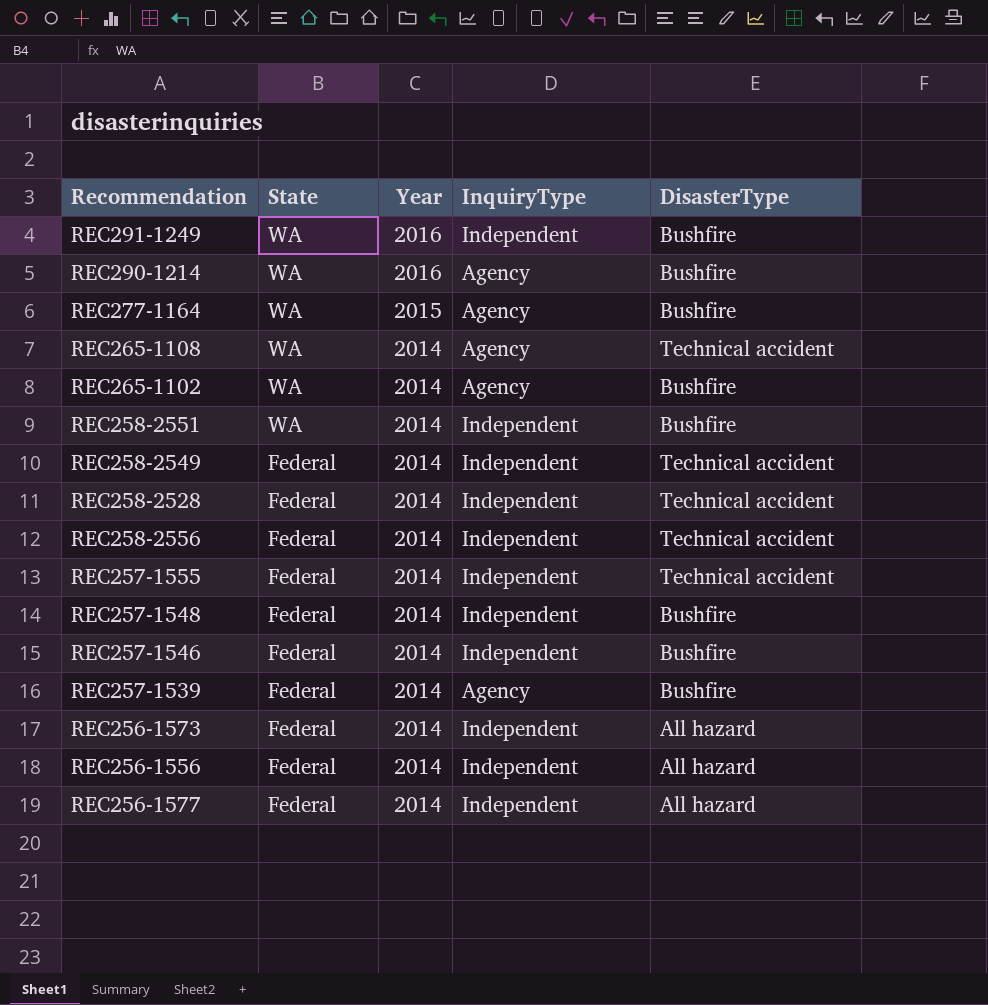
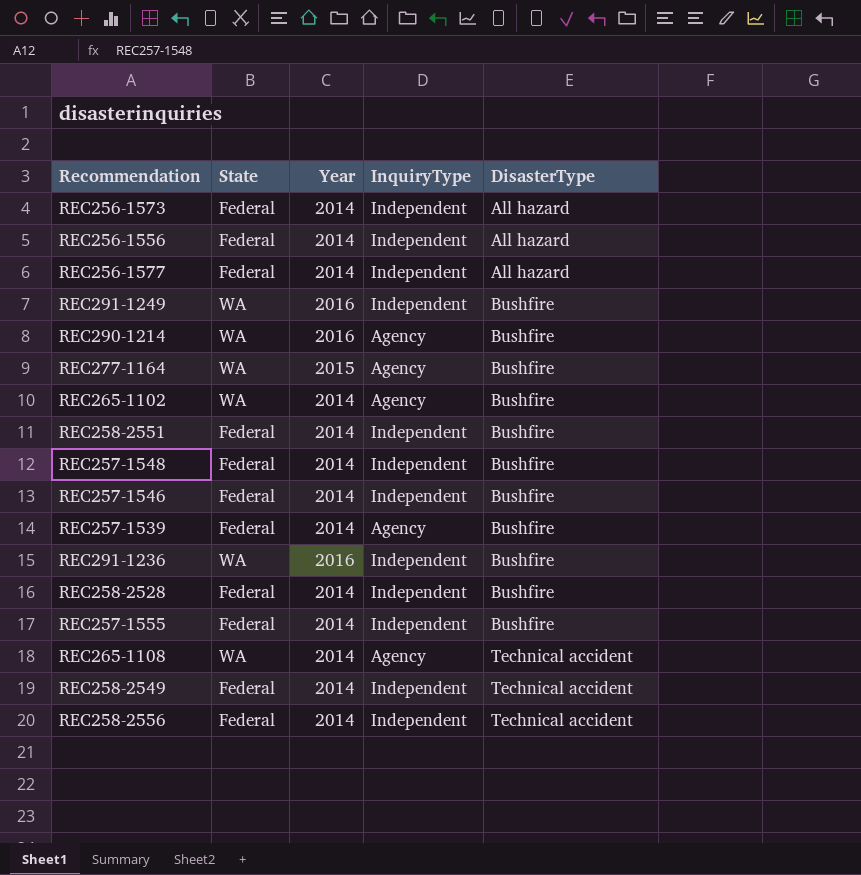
row order: State descending -> DisasterType ascending
REC258-2551 | State: WA -> Federal
row REC291-1236: none -> WA | 2016 | Independent | Bushfire
REC258-2528 | DisasterType: Technical accident -> Bushfire
REC257-1555 | DisasterType: Technical accident -> Bushfire

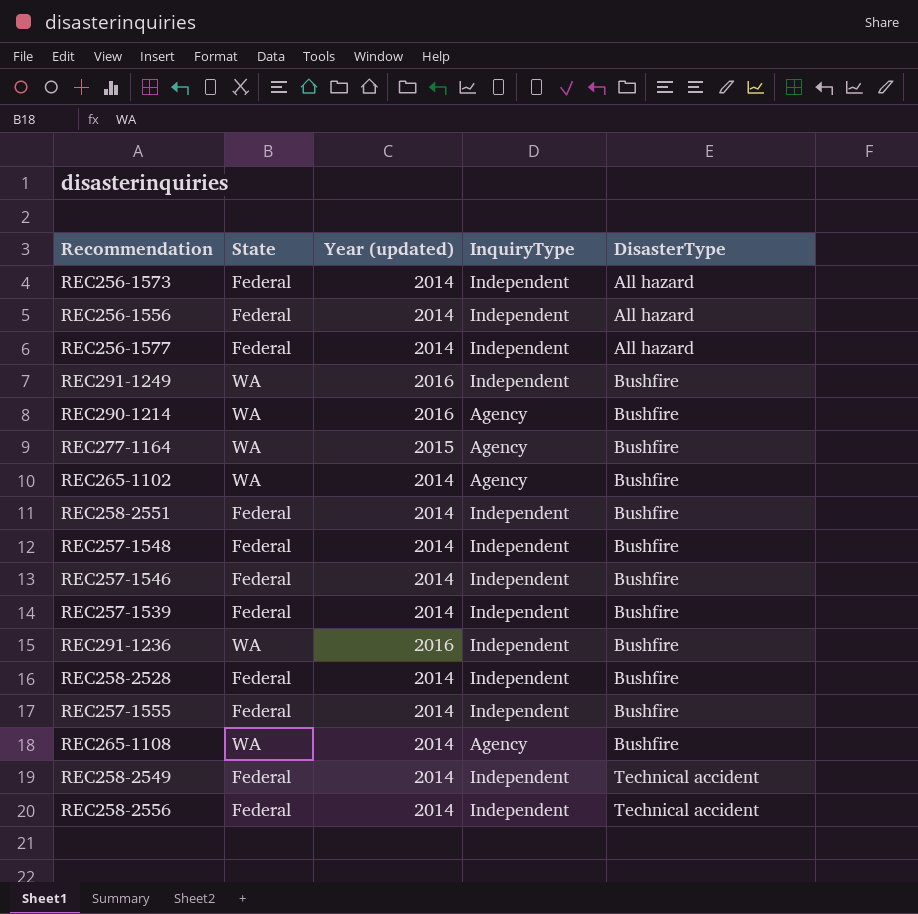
column name: Year -> Year (updated)
REC257-1539 | InquiryType: Agency -> Independent
REC265-1108 | DisasterType: Technical accident -> Bushfire

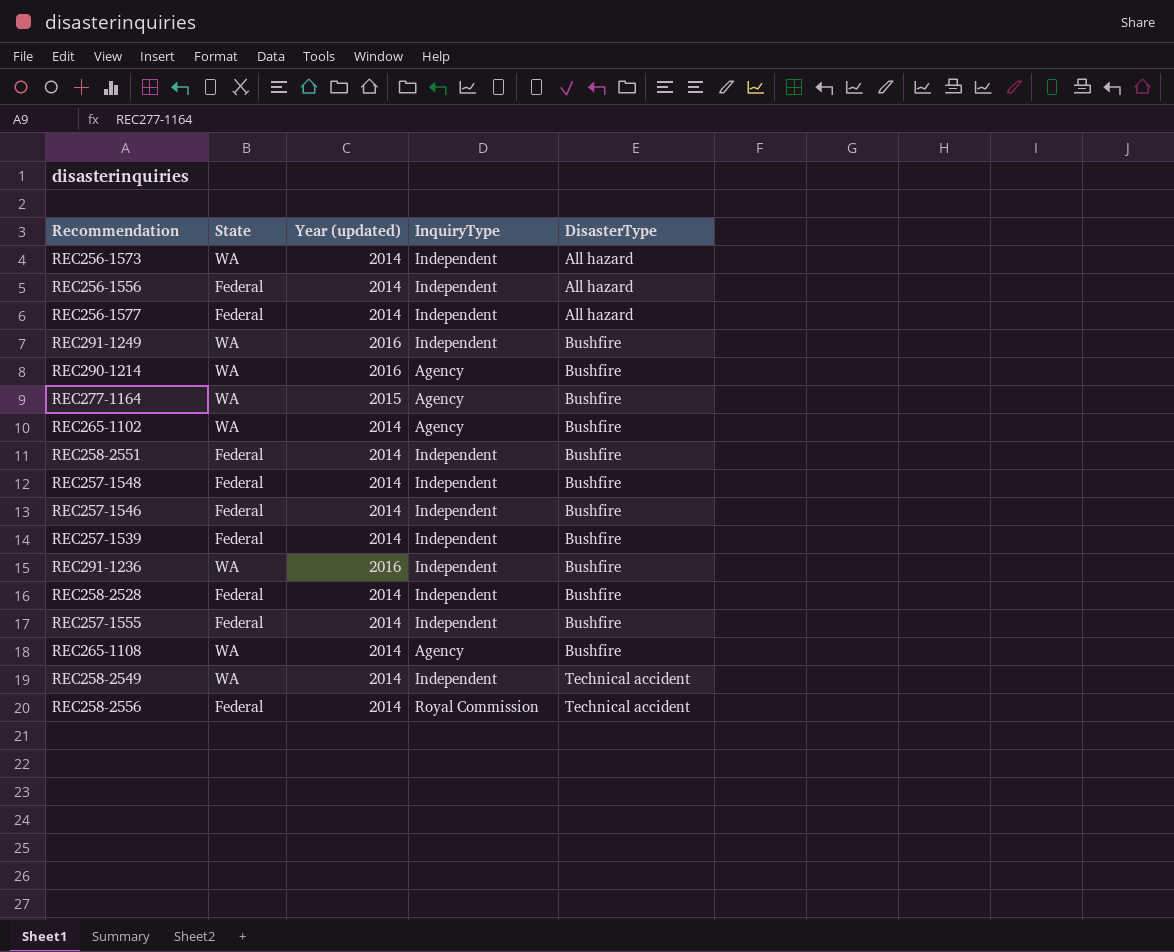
REC256-1573 | State: Federal -> WA
REC258-2549 | State: Federal -> WA
REC258-2556 | InquiryType: Independent -> Royal Commission

